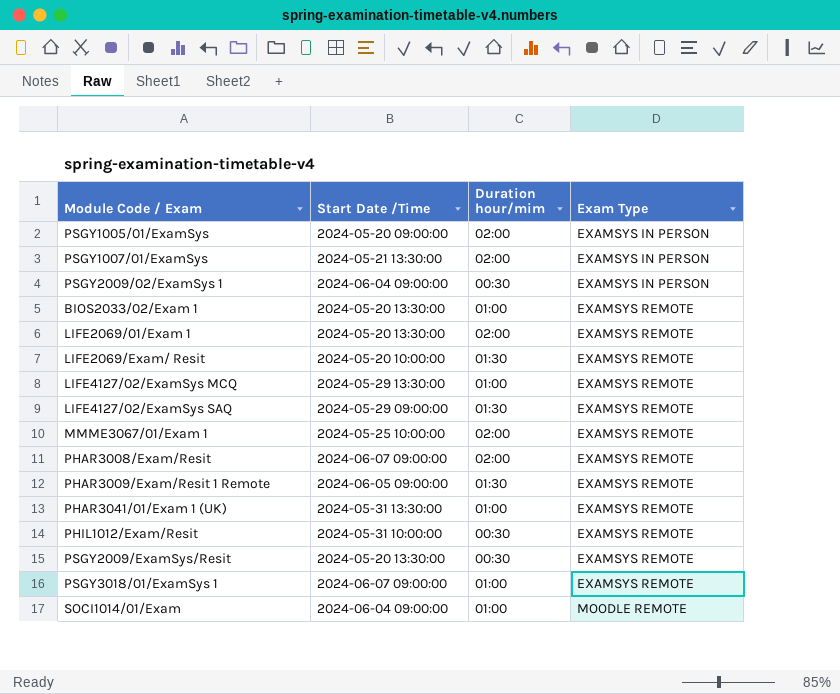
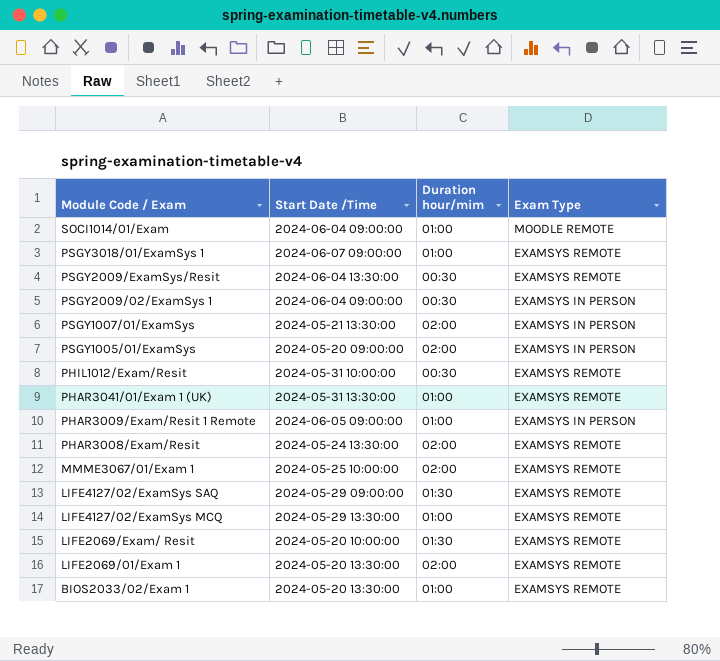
row order: Exam Type ascending -> Module Code / Exam descending
PSGY2009/ExamSys/Resit | Start Date /Time: 2024-05-20 13:30:00 -> 2024-06-04 13:30:00
PHAR3009/Exam/Resit 1 Remote | Duration hour/mim: 01:30 -> 01:00
PHAR3009/Exam/Resit 1 Remote | Exam Type: EXAMSYS REMOTE -> EXAMSYS IN PERSON
PHAR3008/Exam/Resit | Start Date /Time: 2024-06-07 09:00:00 -> 2024-05-24 13:30:00

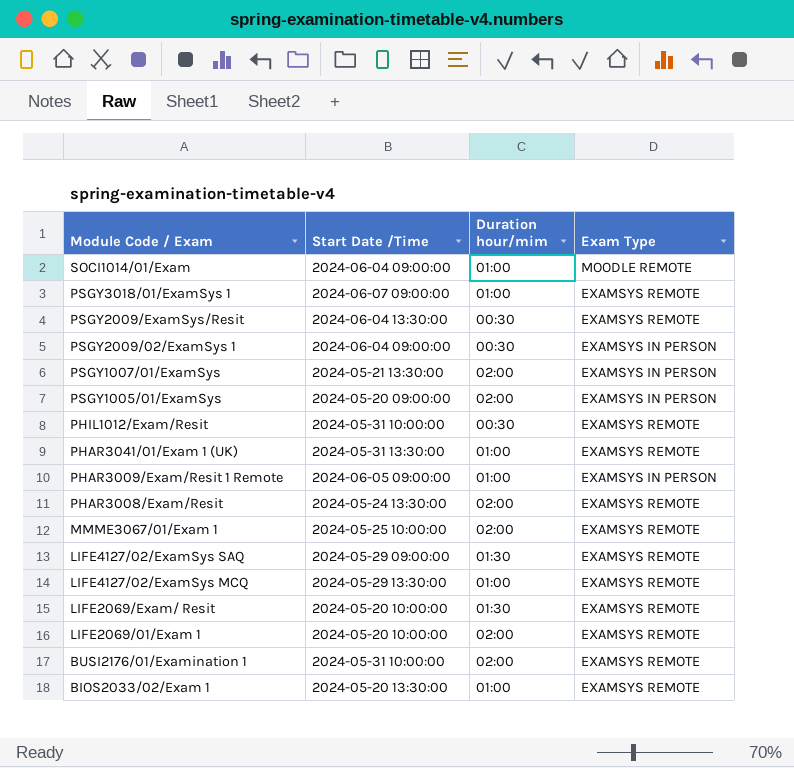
LIFE2069/01/Exam 1 | Start Date /Time: 2024-05-20 13:30:00 -> 2024-05-20 10:00:00
row BUSI2176/01/Examination 1: none -> 2024-05-31 10:00:00 | 02:00 | EXAMSYS REMOTE

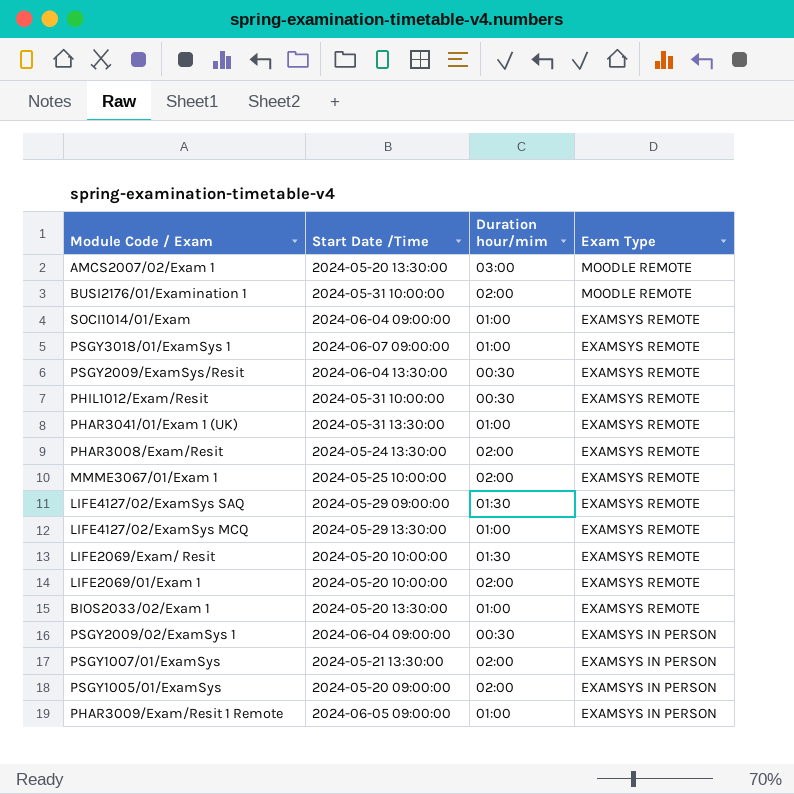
row order: Module Code / Exam descending -> Exam Type descending
row AMCS2007/02/Exam 1: none -> 2024-05-20 13:30:00 | 03:00 | MOODLE REMOTE
BUSI2176/01/Examination 1 | Exam Type: EXAMSYS REMOTE -> MOODLE REMOTE
SOCI1014/01/Exam | Exam Type: MOODLE REMOTE -> EXAMSYS REMOTE

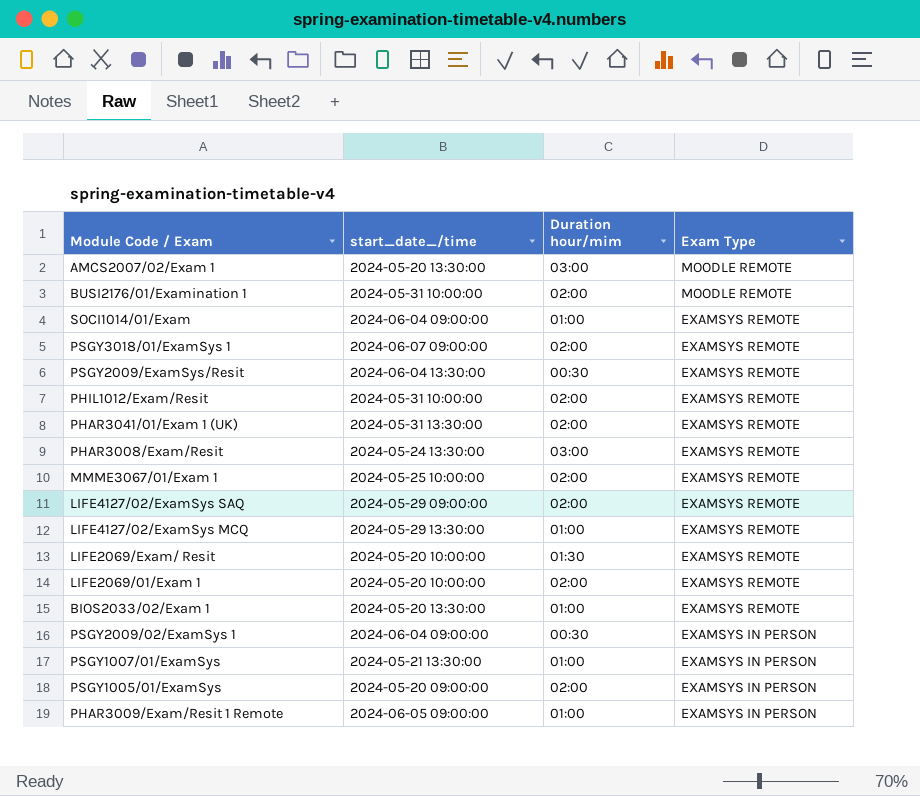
column name: Start Date /Time -> start_date_/time
PSGY3018/01/ExamSys 1 | Duration hour/mim: 01:00 -> 02:00
PHIL1012/Exam/Resit | Duration hour/mim: 00:30 -> 02:00
PHAR3041/01/Exam 1 (UK) | Duration hour/mim: 01:00 -> 02:00
PHAR3008/Exam/Resit | Duration hour/mim: 02:00 -> 03:00
LIFE4127/02/ExamSys SAQ | Duration hour/mim: 01:30 -> 02:00
PSGY1007/01/ExamSys | Duration hour/mim: 02:00 -> 01:00

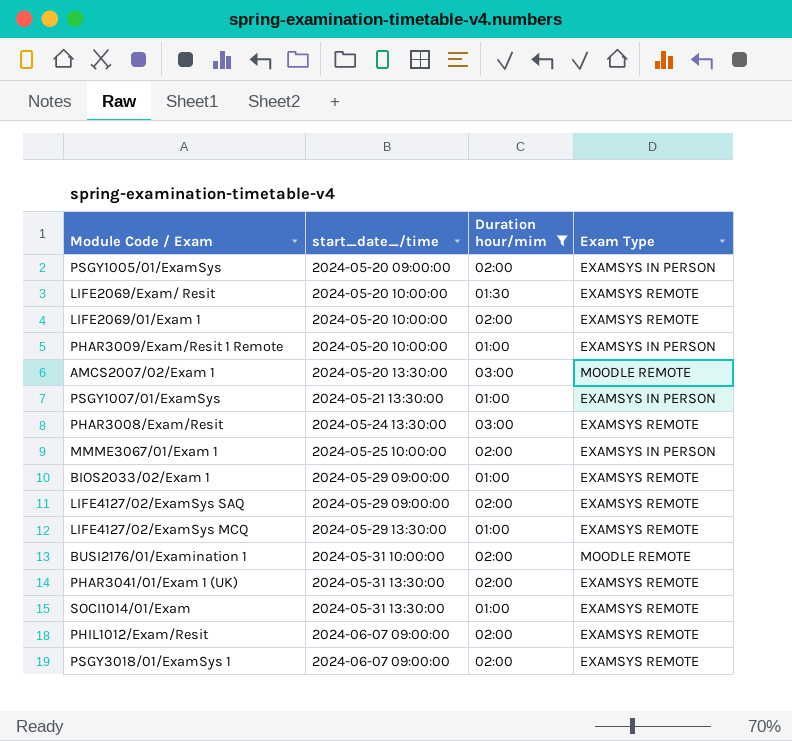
filter: none -> Duration hour/mim != 00:30
row order: Exam Type descending -> start_date_/time ascending
PHAR3009/Exam/Resit 1 Remote | start_date_/time: 2024-06-05 09:00:00 -> 2024-05-20 10:00:00
MMME3067/01/Exam 1 | Exam Type: EXAMSYS REMOTE -> EXAMSYS IN PERSON
BIOS2033/02/Exam 1 | start_date_/time: 2024-05-20 13:30:00 -> 2024-05-29 09:00:00
SOCI1014/01/Exam | start_date_/time: 2024-06-04 09:00:00 -> 2024-05-31 13:30:00
PHIL1012/Exam/Resit | start_date_/time: 2024-05-31 10:00:00 -> 2024-06-07 09:00:00

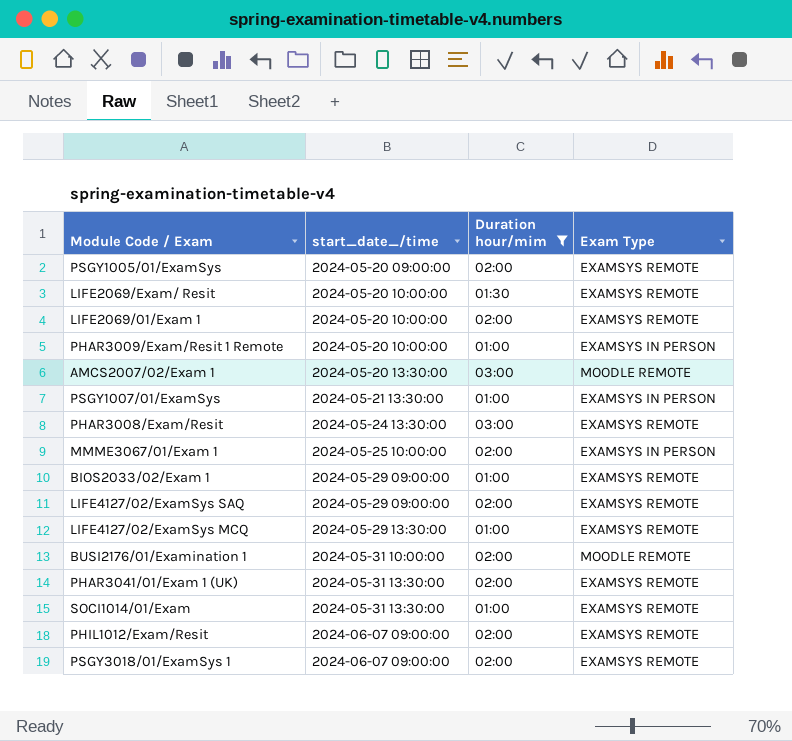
PSGY1005/01/ExamSys | Exam Type: EXAMSYS IN PERSON -> EXAMSYS REMOTE

